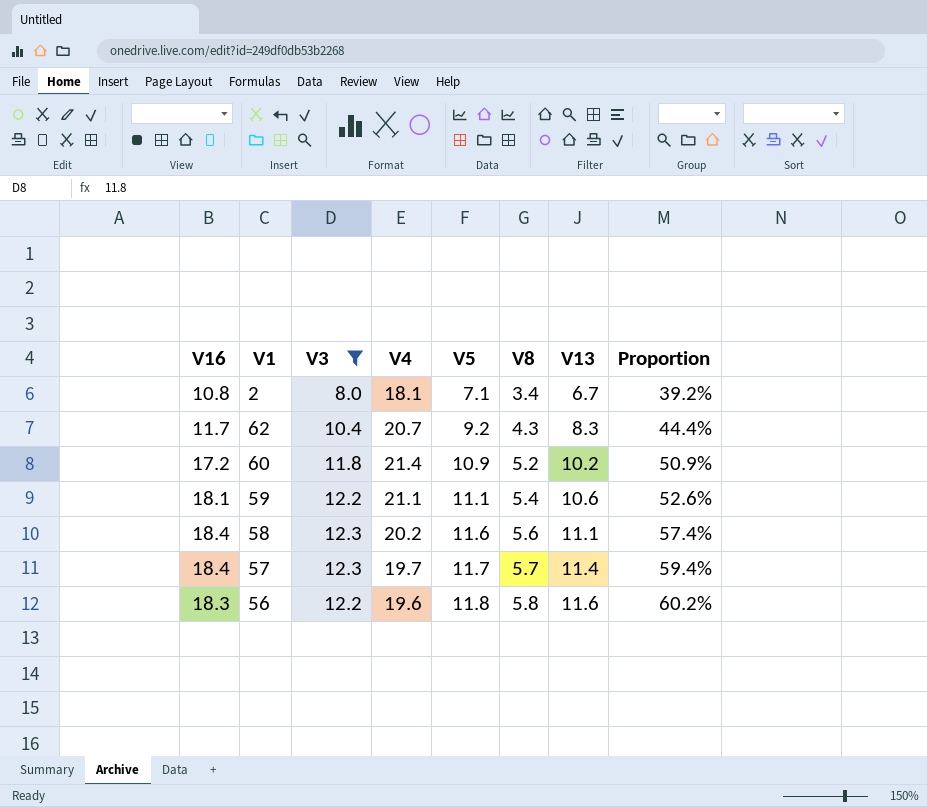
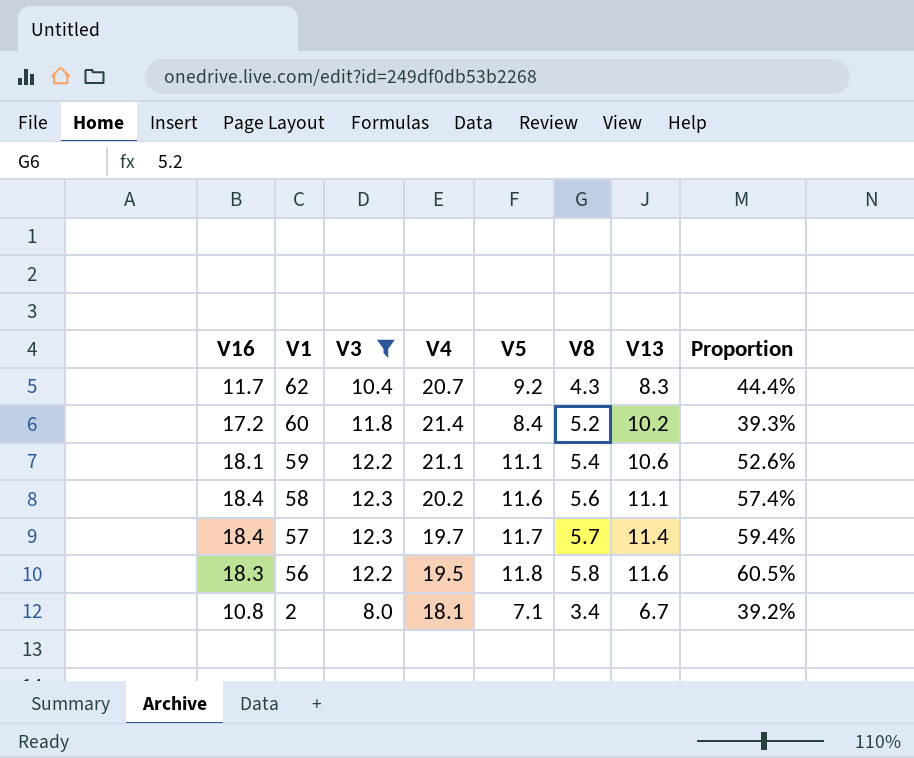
row order: V5 ascending -> V1 descending
60 | V5: 10.9 -> 8.4
60 | Proportion: 50.9% -> 39.3%
56 | V4: 19.6 -> 19.5
56 | Proportion: 60.2% -> 60.5%

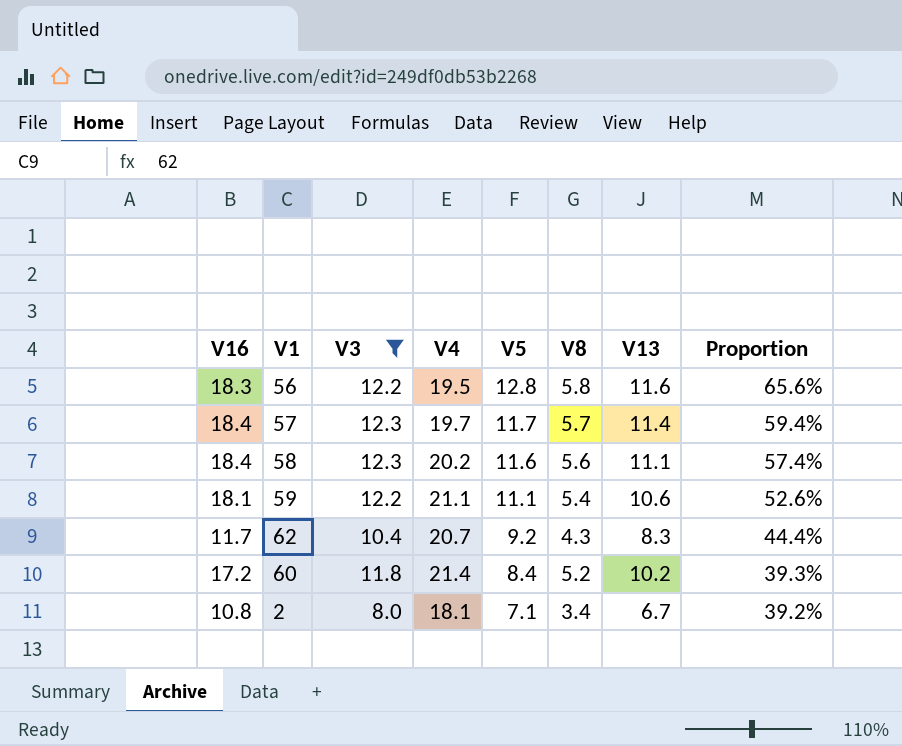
row order: V1 descending -> V5 descending
56 | V5: 11.8 -> 12.8
56 | Proportion: 60.5% -> 65.6%

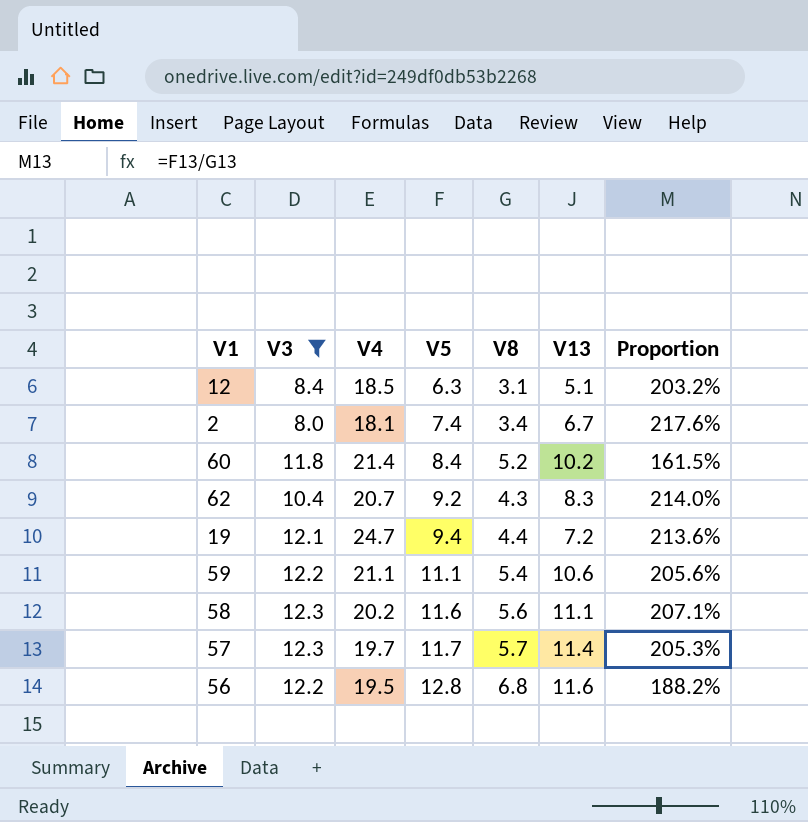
row order: V5 descending -> V5 ascending
column V16 | position: 1 -> none
column Proportion | formula: [V5] / [V4] -> [V5] / [V8]
row 12: none -> 8.4 | 18.5 | 6.3 | 3.1 | 5.1 | 203.2%
2 | V5: 7.1 -> 7.4
row 19: none -> 12.1 | 24.7 | 9.4 | 4.4 | 7.2 | 213.6%
56 | V8: 5.8 -> 6.8

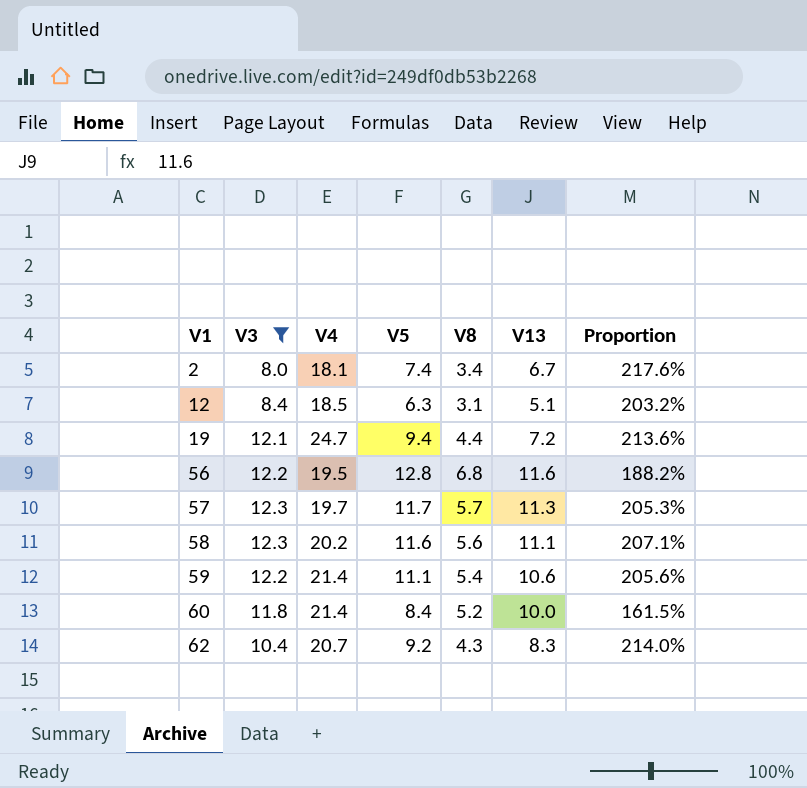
row order: V5 ascending -> V1 ascending
57 | V13: 11.4 -> 11.3
59 | V4: 21.1 -> 21.4
60 | V13: 10.2 -> 10.0

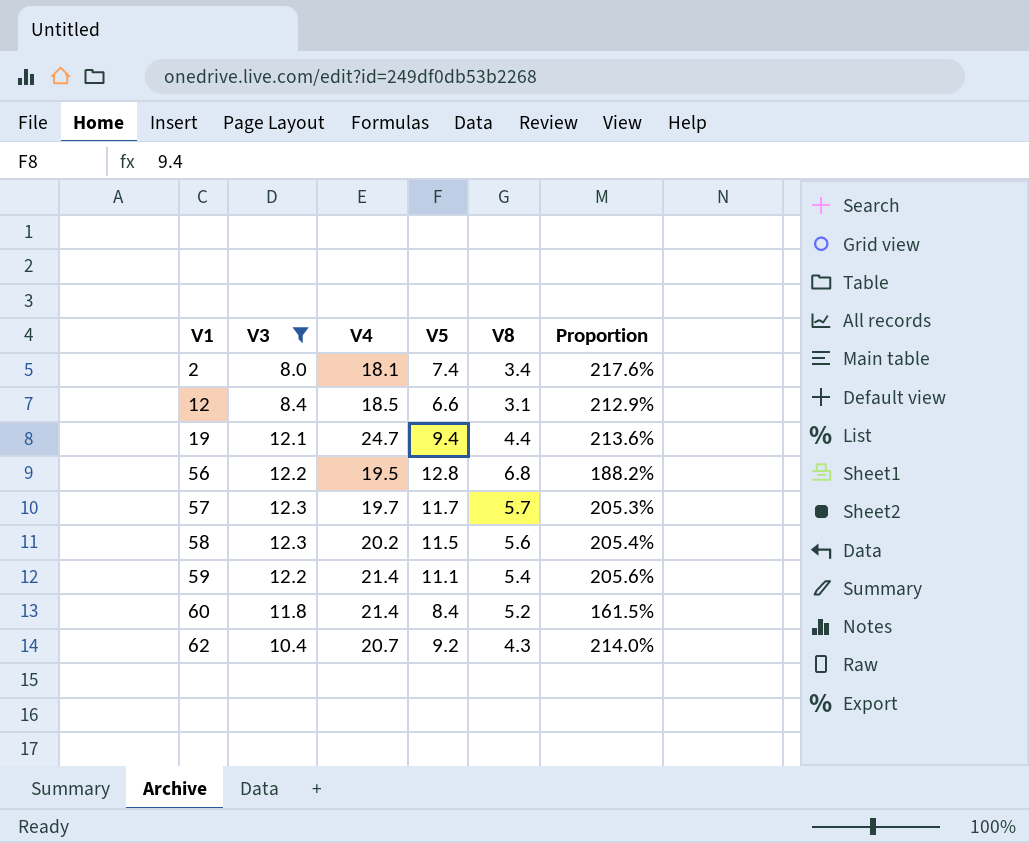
column V13 | position: 6 -> none
12 | V5: 6.3 -> 6.6
12 | Proportion: 203.2% -> 212.9%
58 | V5: 11.6 -> 11.5
58 | Proportion: 207.1% -> 205.4%

